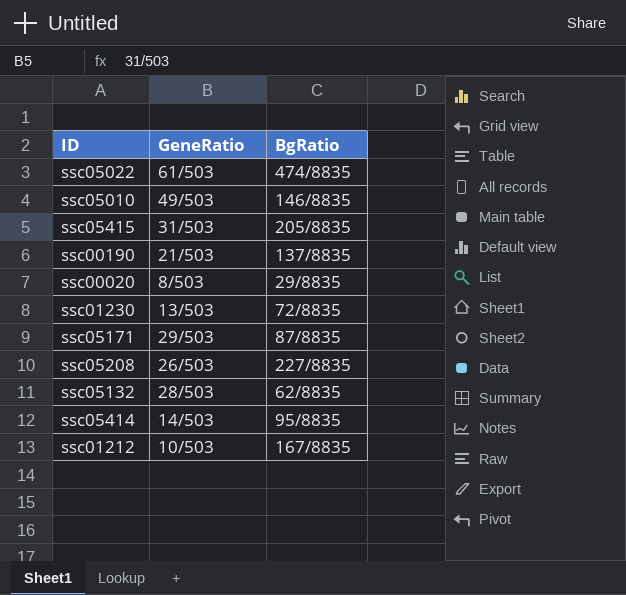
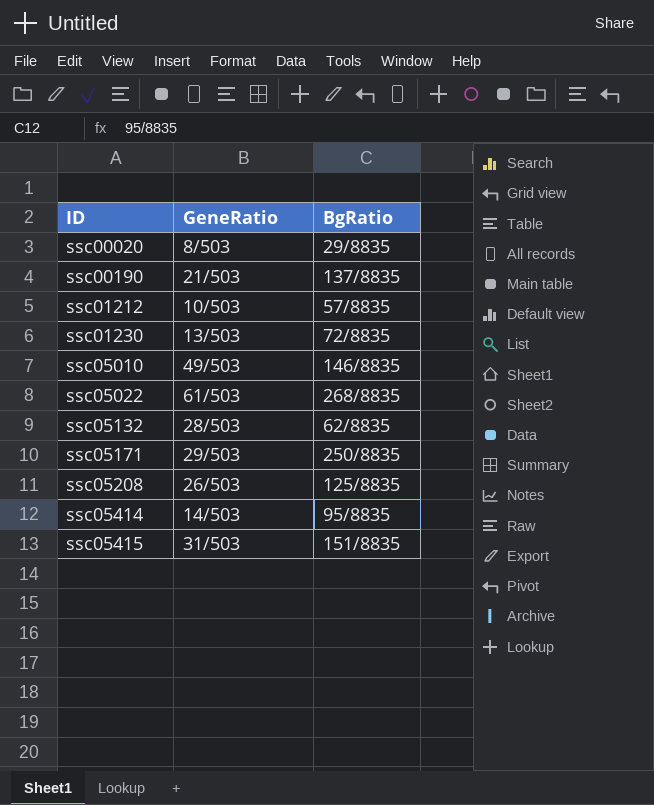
row order: none -> ID ascending
ssc01212 | BgRatio: 167/8835 -> 57/8835
ssc05022 | BgRatio: 474/8835 -> 268/8835
ssc05171 | BgRatio: 87/8835 -> 250/8835
ssc05208 | BgRatio: 227/8835 -> 125/8835
ssc05415 | BgRatio: 205/8835 -> 151/8835

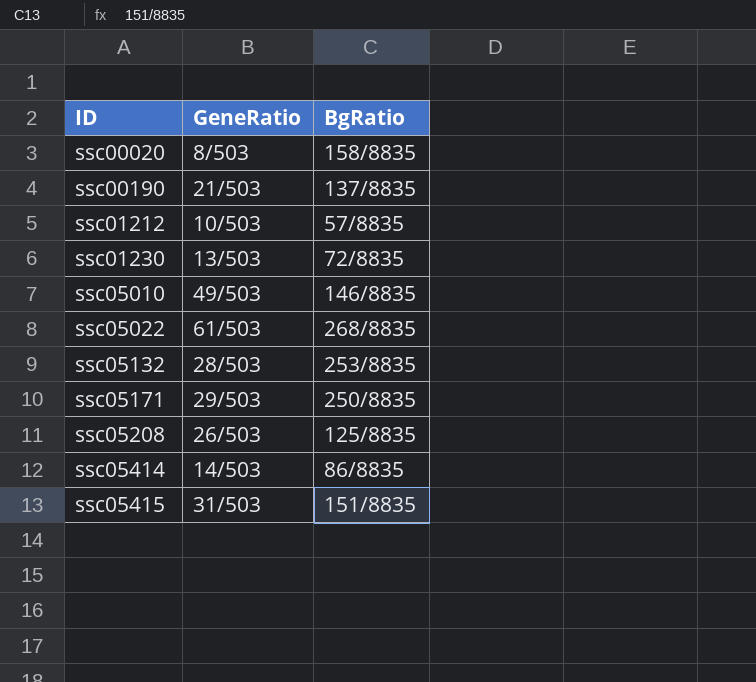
ssc00020 | BgRatio: 29/8835 -> 158/8835
ssc05132 | BgRatio: 62/8835 -> 253/8835
ssc05414 | BgRatio: 95/8835 -> 86/8835

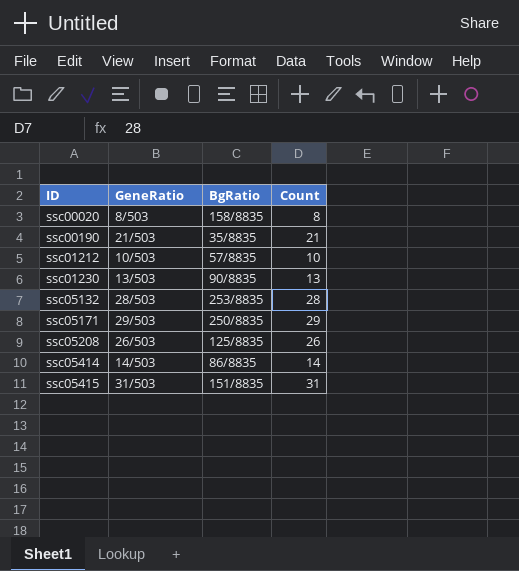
column Count | position: none -> 4
row ssc05010: 49/503 | 146/8835 -> none
row ssc05022: 61/503 | 268/8835 -> none
ssc00190 | BgRatio: 137/8835 -> 35/8835
ssc01230 | BgRatio: 72/8835 -> 90/8835

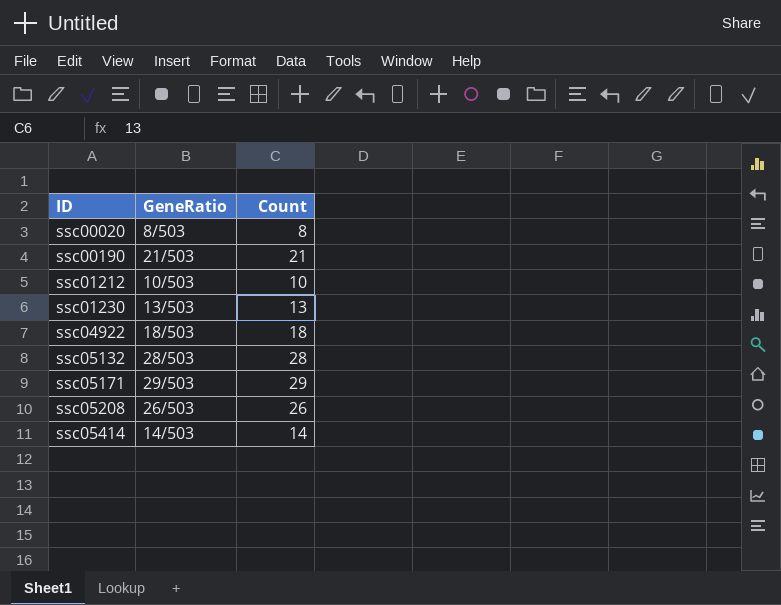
column BgRatio | position: 3 -> none
row ssc05415: 31/503 | 151/8835 | 31 -> none
row ssc04922: none -> 18/503 | 18

